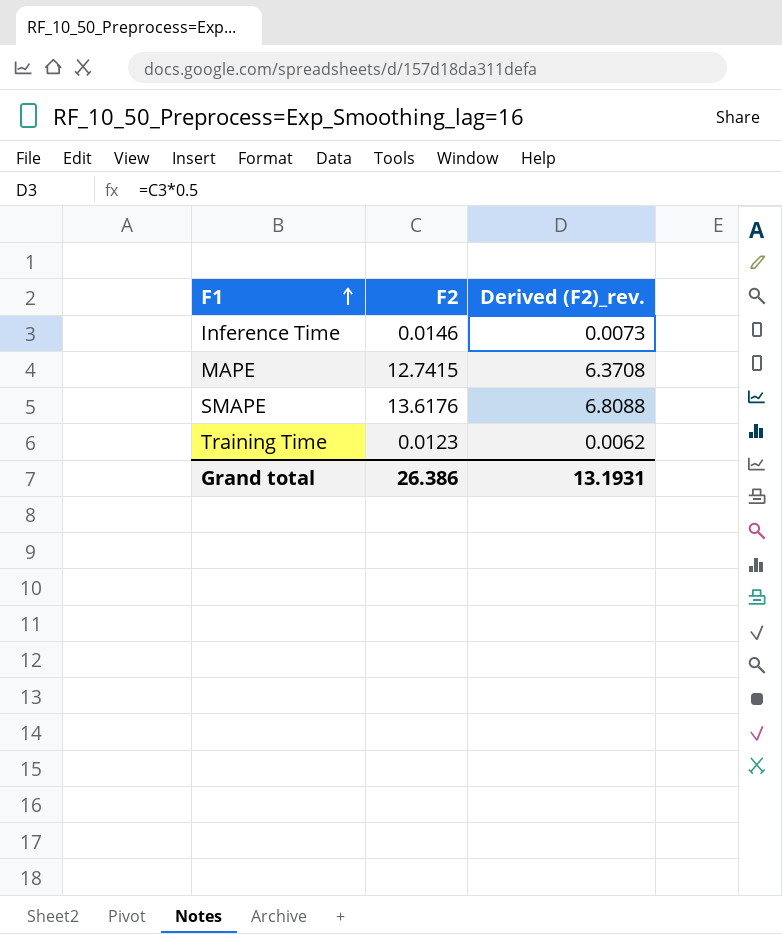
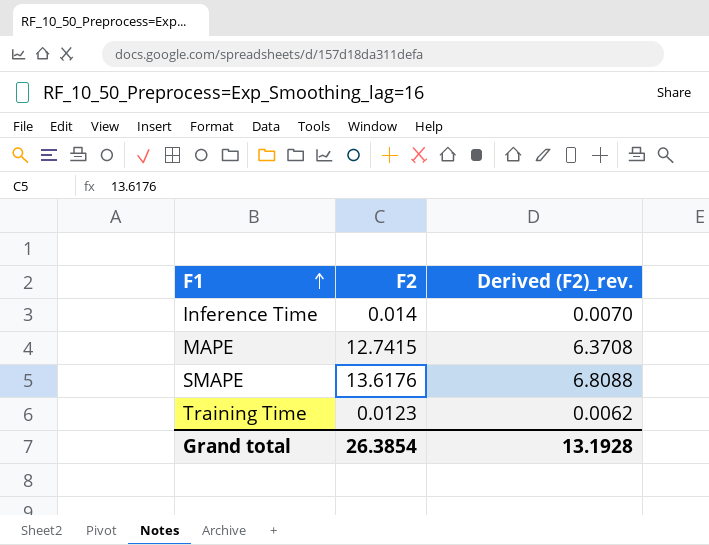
Inference Time | F2: 0.0146 -> 0.014
Inference Time | Derived (F2)_rev.: 0.0073 -> 0.0070
Grand total | F2: 26.386 -> 26.3854
Grand total | Derived (F2)_rev.: 13.1931 -> 13.1928

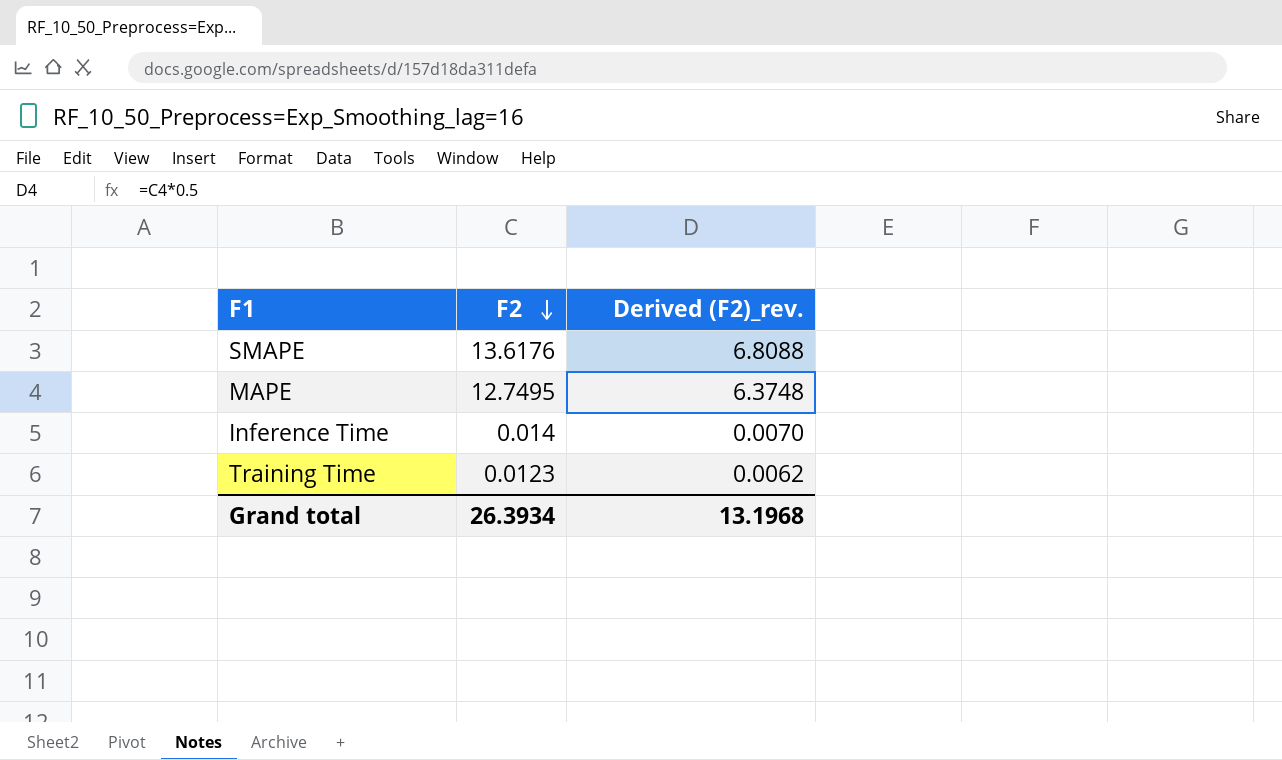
row order: F1 ascending -> F2 descending
MAPE | F2: 12.7415 -> 12.7495
MAPE | Derived (F2)_rev.: 6.3708 -> 6.3748
Grand total | F2: 26.3854 -> 26.3934
Grand total | Derived (F2)_rev.: 13.1928 -> 13.1968

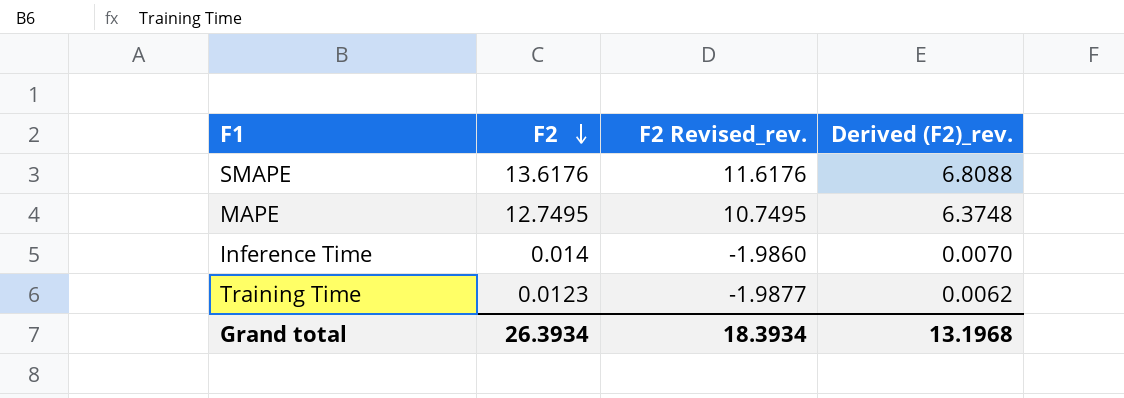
column F2 Revised_rev. | formula: none -> [F2] - 2

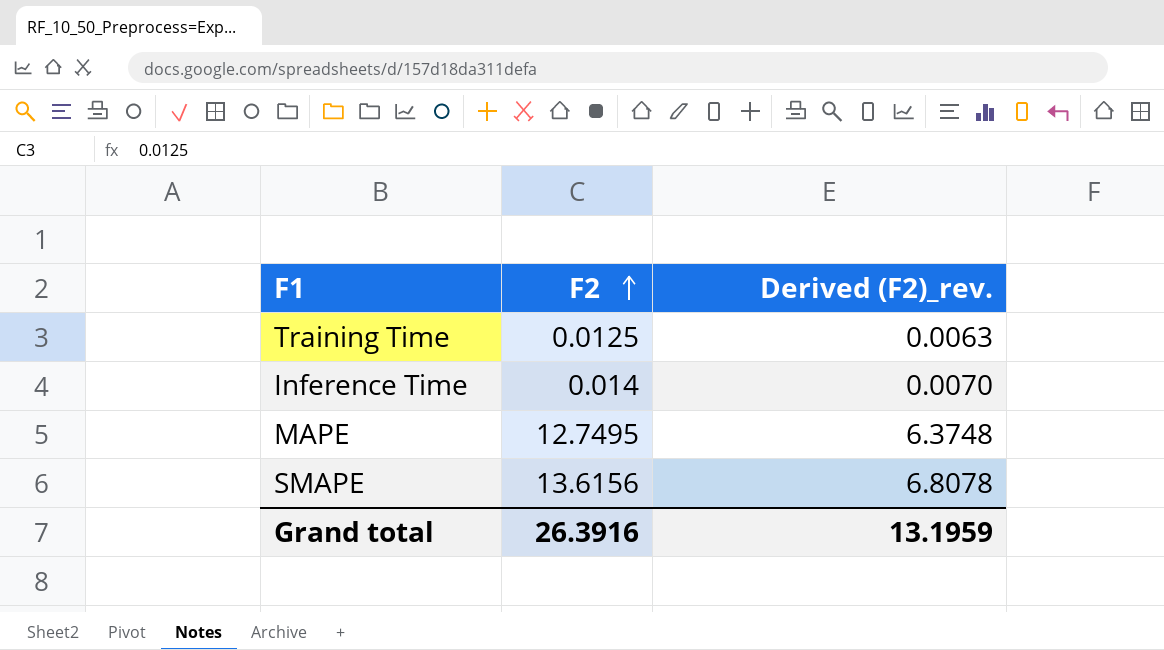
row order: F2 descending -> F2 ascending
column F2 Revised_rev. | formula: [F2] - 2 -> none
Training Time | F2: 0.0123 -> 0.0125
Training Time | Derived (F2)_rev.: 0.0062 -> 0.0063
SMAPE | F2: 13.6176 -> 13.6156
SMAPE | Derived (F2)_rev.: 6.8088 -> 6.8078
Grand total | F2: 26.3934 -> 26.3916
Grand total | Derived (F2)_rev.: 13.1968 -> 13.1959

